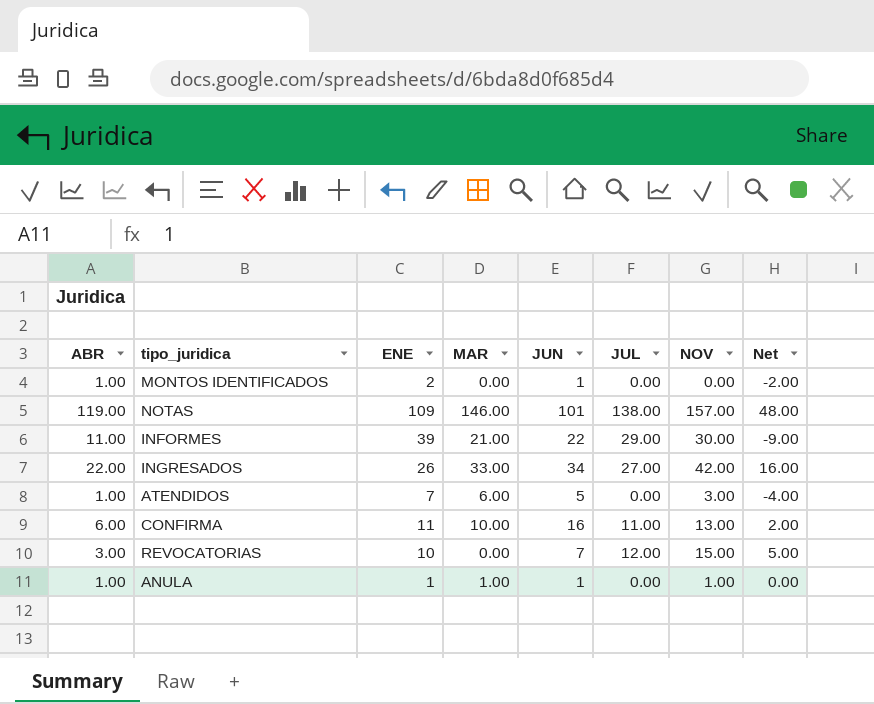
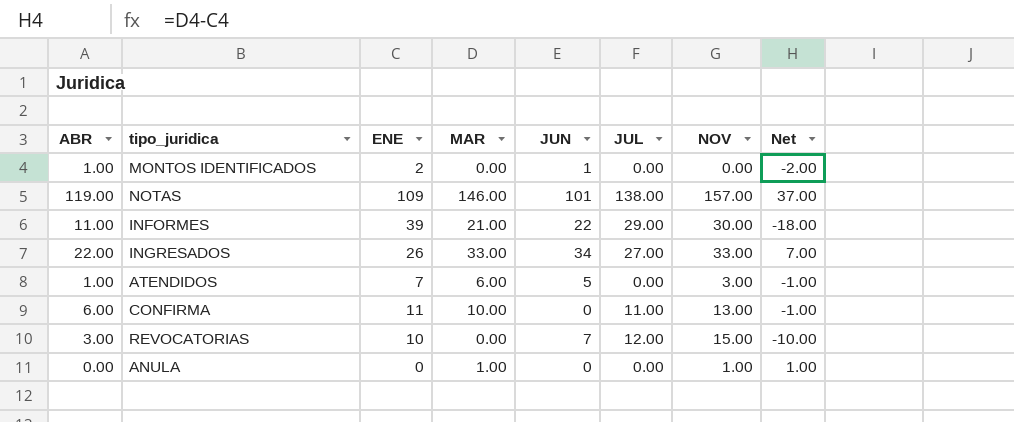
column Net | formula: [NOV] - [ENE] -> [MAR] - [ENE]
INGRESADOS | NOV: 42.00 -> 33.00
CONFIRMA | JUN: 16 -> 0
ANULA | ABR: 1.00 -> 0.00
ANULA | ENE: 1 -> 0
ANULA | JUN: 1 -> 0

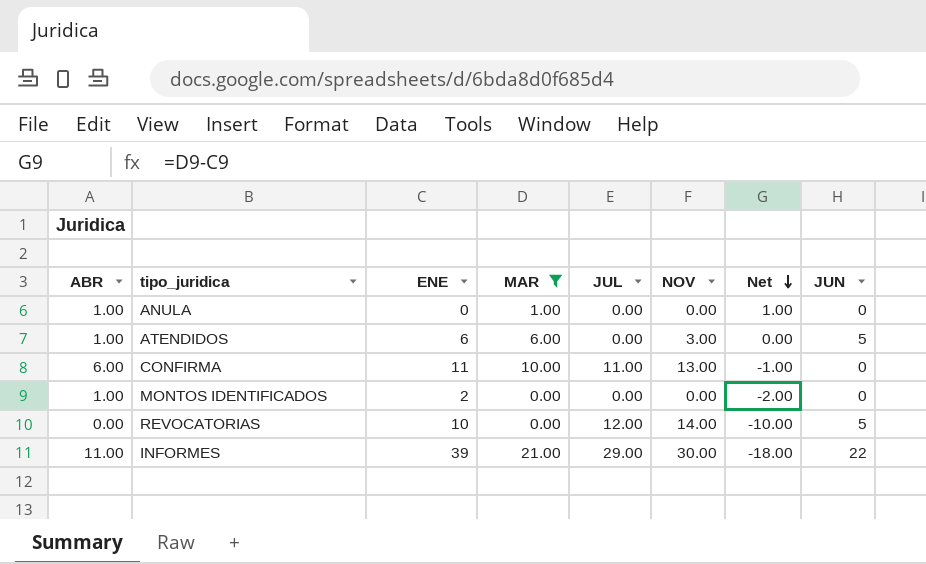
filter: none -> MAR <= 21.00
row order: none -> Net descending
column JUN | position: 5 -> 8
ANULA | ABR: 0.00 -> 1.00
ANULA | NOV: 1.00 -> 0.00
ATENDIDOS | ENE: 7 -> 6
ATENDIDOS | Net: -1.00 -> 0.00
MONTOS IDENTIFICADOS | JUN: 1 -> 0
REVOCATORIAS | ABR: 3.00 -> 0.00
REVOCATORIAS | NOV: 15.00 -> 14.00
REVOCATORIAS | JUN: 7 -> 5

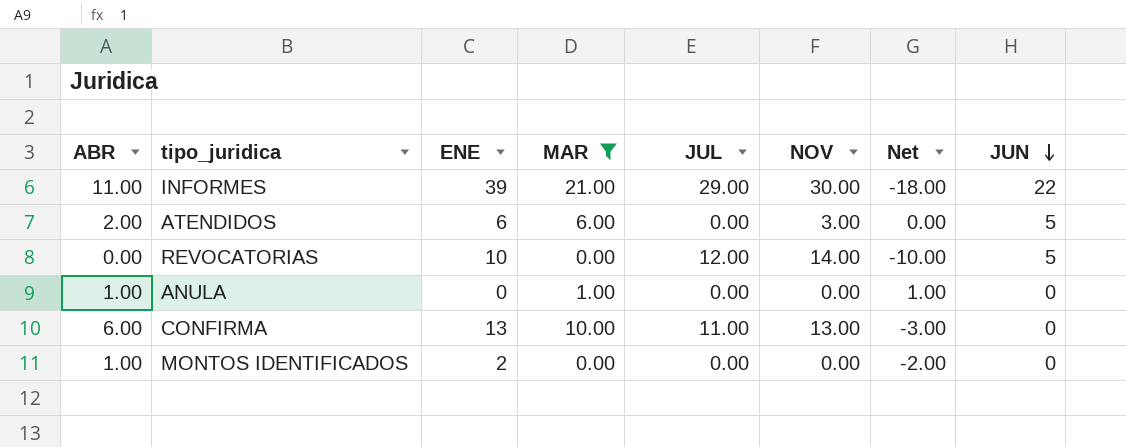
row order: Net descending -> JUN descending
ATENDIDOS | ABR: 1.00 -> 2.00
CONFIRMA | ENE: 11 -> 13
CONFIRMA | Net: -1.00 -> -3.00

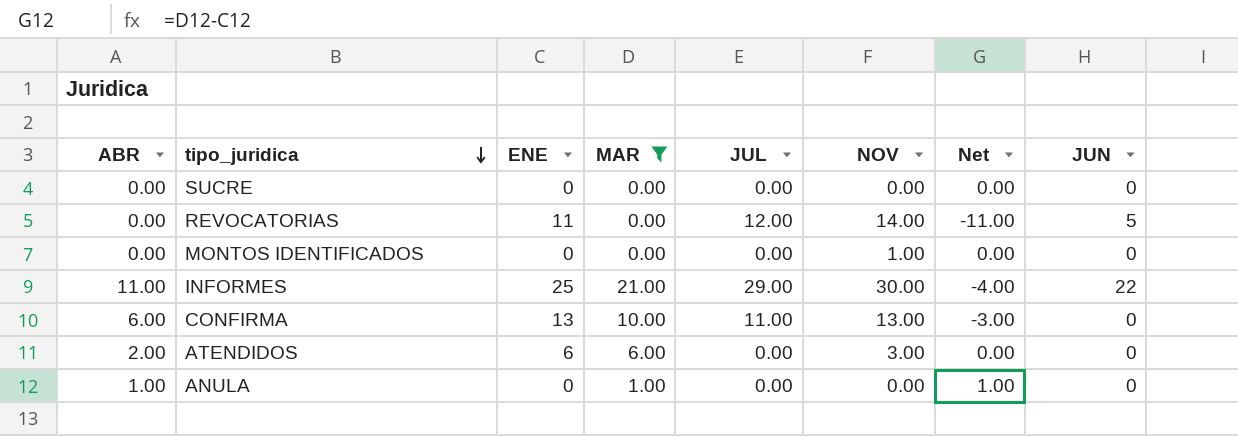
row order: JUN descending -> tipo_juridica descending
row SUCRE: none -> 0.00 | 0 | 0.00 | 0.00 | 0.00 | 0.00 | 0
REVOCATORIAS | ENE: 10 -> 11
REVOCATORIAS | Net: -10.00 -> -11.00
MONTOS IDENTIFICADOS | ABR: 1.00 -> 0.00
MONTOS IDENTIFICADOS | ENE: 2 -> 0
MONTOS IDENTIFICADOS | NOV: 0.00 -> 1.00
MONTOS IDENTIFICADOS | Net: -2.00 -> 0.00
INFORMES | ENE: 39 -> 25
INFORMES | Net: -18.00 -> -4.00
ATENDIDOS | JUN: 5 -> 0

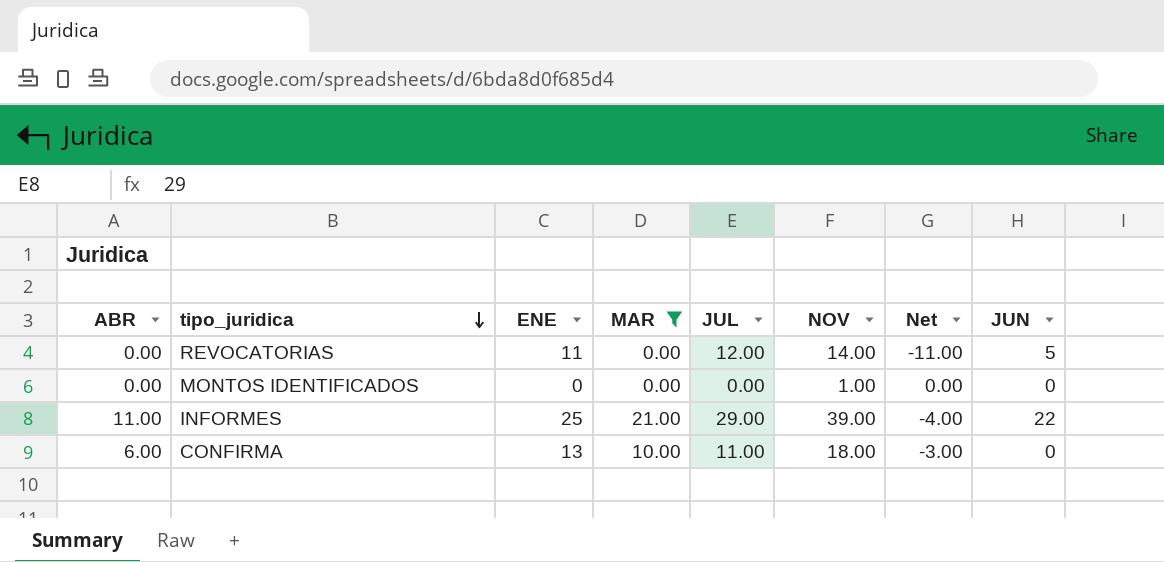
row SUCRE: 0.00 | 0 | 0.00 | 0.00 | 0.00 | 0.00 | 0 -> none
row ATENDIDOS: 2.00 | 6 | 6.00 | 0.00 | 3.00 | 0.00 | 0 -> none
row ANULA: 1.00 | 0 | 1.00 | 0.00 | 0.00 | 1.00 | 0 -> none
INFORMES | NOV: 30.00 -> 39.00
CONFIRMA | NOV: 13.00 -> 18.00

